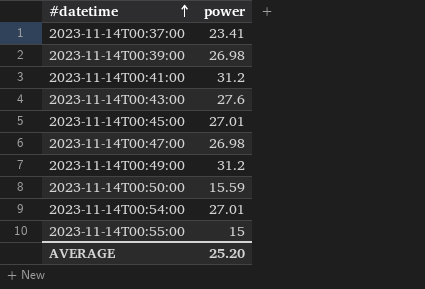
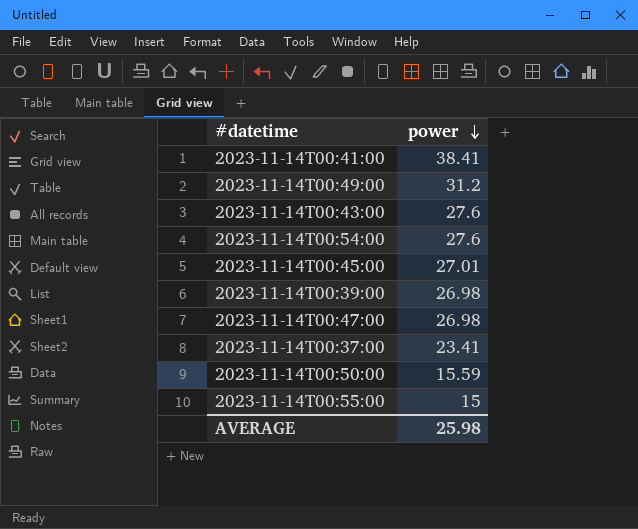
row order: #datetime ascending -> power descending
2023-11-14T00:41:00 | power: 31.2 -> 38.41
2023-11-14T00:54:00 | power: 27.01 -> 27.6
AVERAGE | power: 25.20 -> 25.98

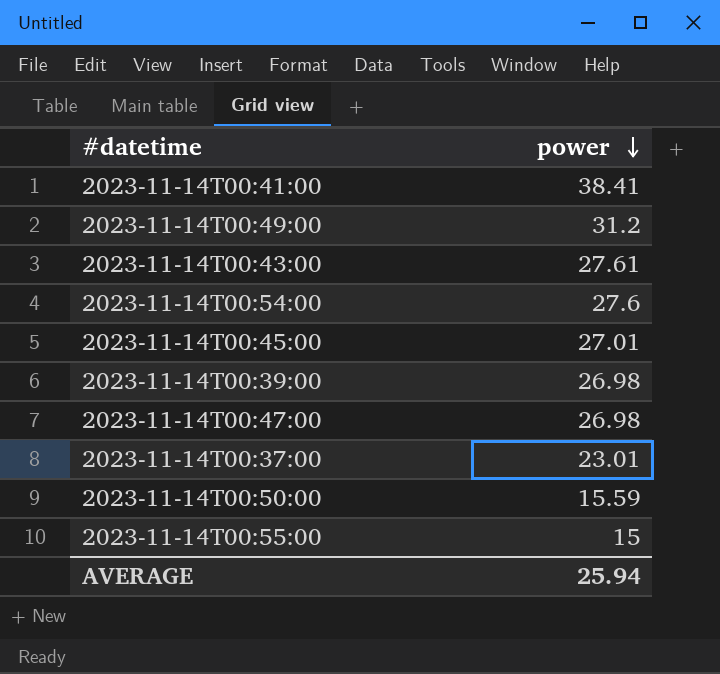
2023-11-14T00:43:00 | power: 27.6 -> 27.61
2023-11-14T00:37:00 | power: 23.41 -> 23.01
AVERAGE | power: 25.98 -> 25.94

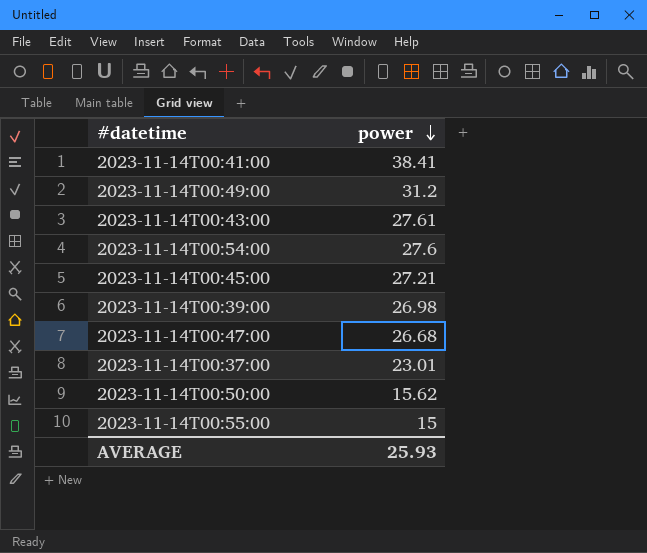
2023-11-14T00:45:00 | power: 27.01 -> 27.21
2023-11-14T00:47:00 | power: 26.98 -> 26.68
2023-11-14T00:50:00 | power: 15.59 -> 15.62
AVERAGE | power: 25.94 -> 25.93

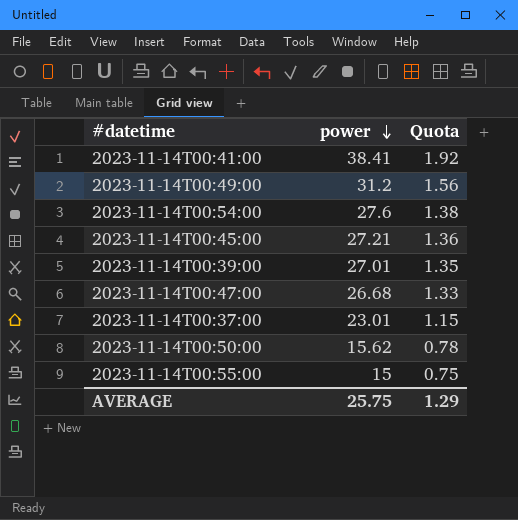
column Quota | formula: none -> [power] * 0.05
row 2023-11-14T00:43:00: 27.61 -> none
2023-11-14T00:39:00 | power: 26.98 -> 27.01
AVERAGE | power: 25.93 -> 25.75

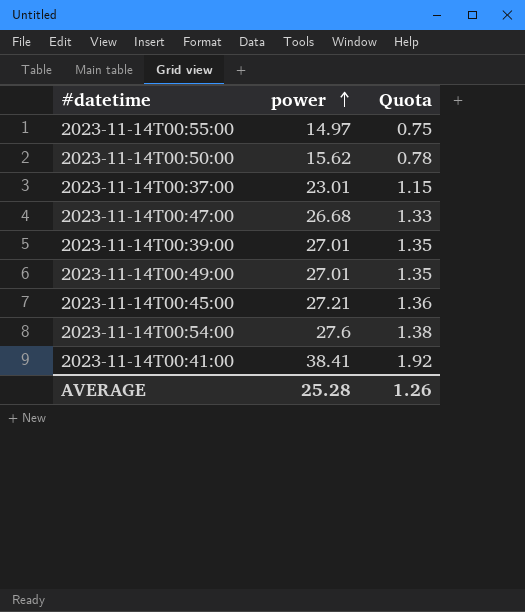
row order: power descending -> power ascending
2023-11-14T00:55:00 | power: 15 -> 14.97
2023-11-14T00:49:00 | power: 31.2 -> 27.01
2023-11-14T00:49:00 | Quota: 1.56 -> 1.35
AVERAGE | power: 25.75 -> 25.28
AVERAGE | Quota: 1.29 -> 1.26

